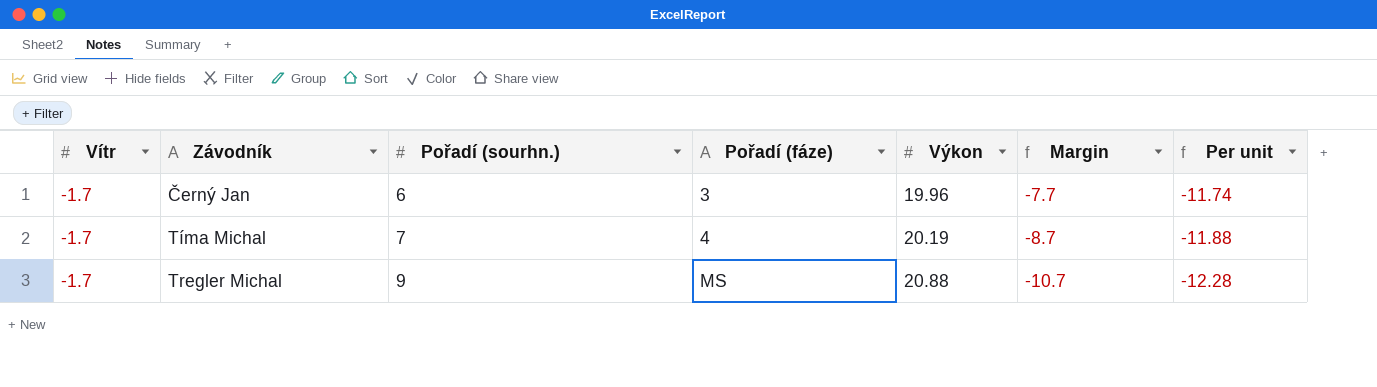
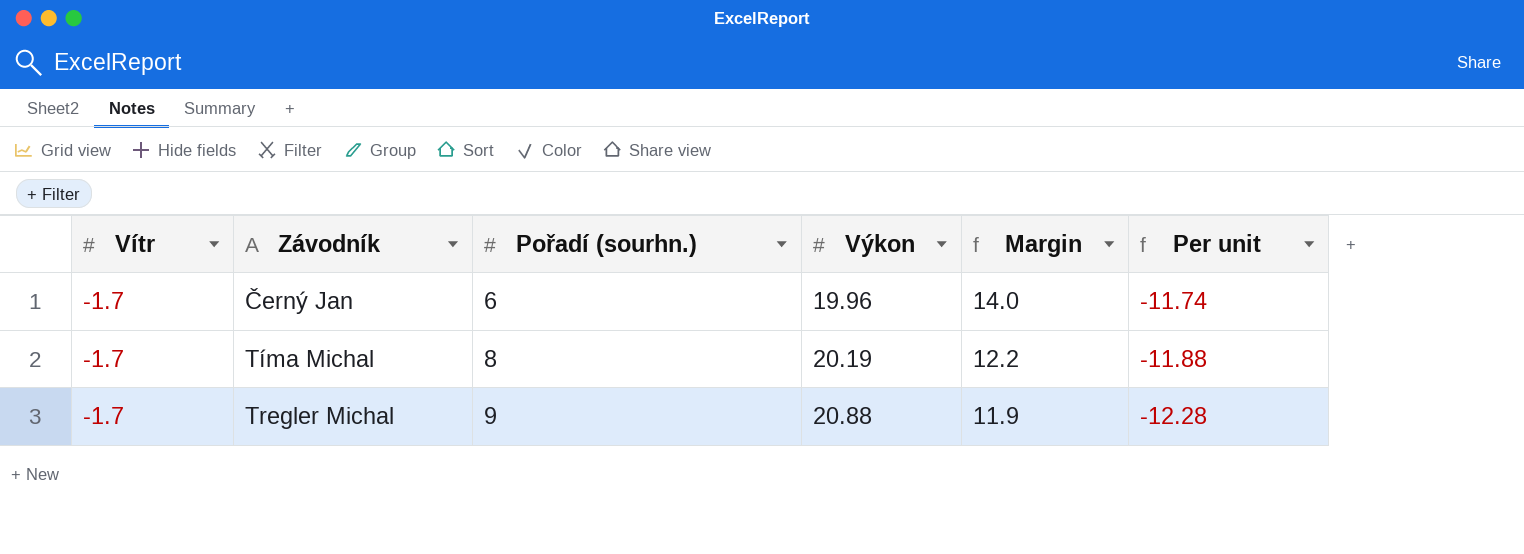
column Pořadí (fáze) | position: 4 -> none
column Margin | formula: [Vítr] - [Pořadí (sourhn.)] -> [Výkon] - [Pořadí (sourhn.)]
Tíma Michal | Pořadí (sourhn.): 7 -> 8

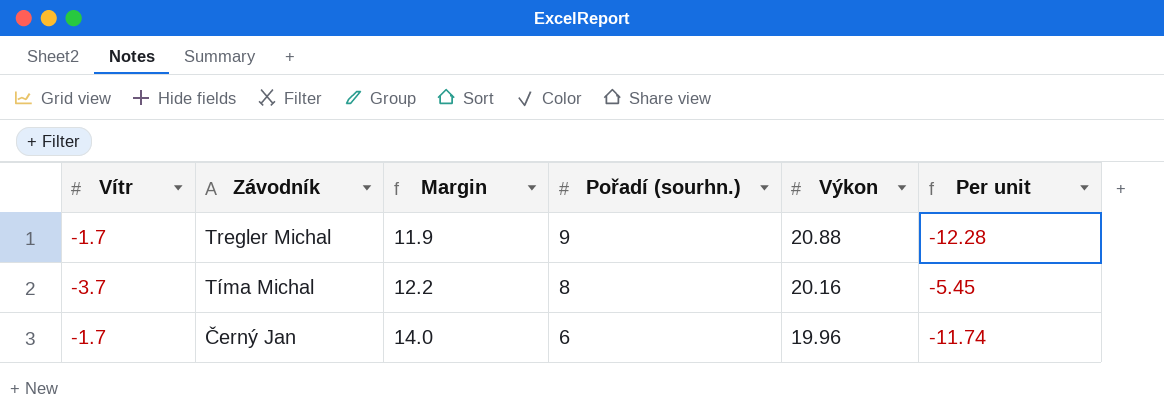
row order: Závodník ascending -> Závodník descending
column Margin | position: 5 -> 3
Tíma Michal | Vítr: -1.7 -> -3.7
Tíma Michal | Výkon: 20.19 -> 20.16
Tíma Michal | Per unit: -11.88 -> -5.45

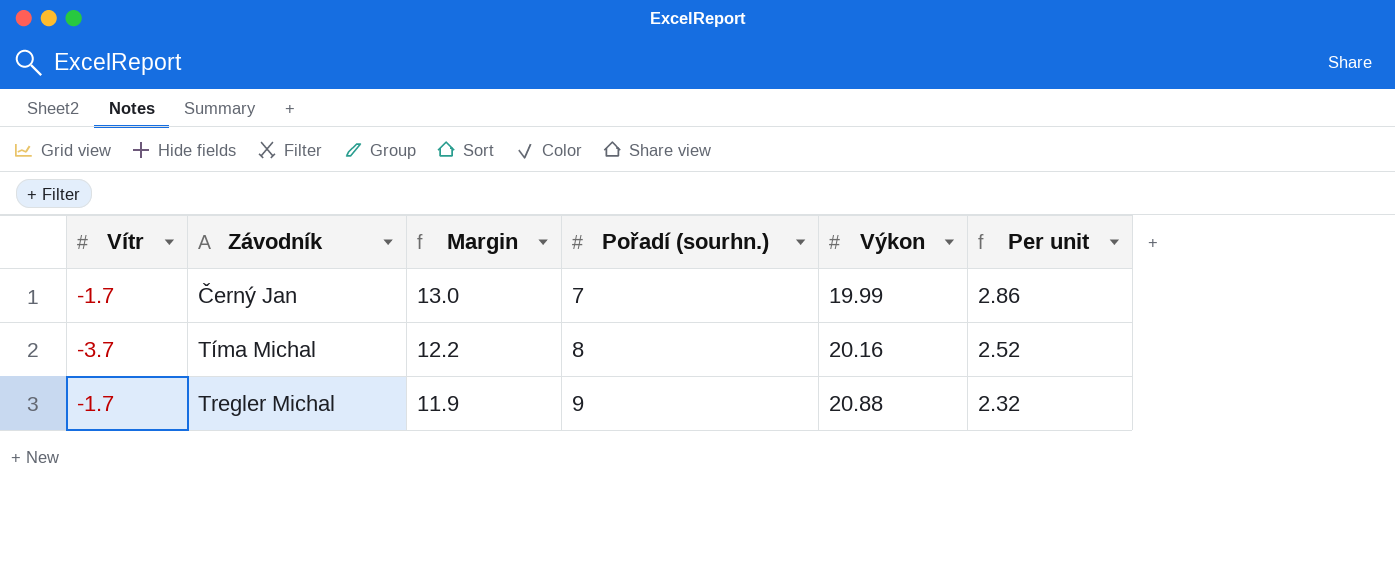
row order: Závodník descending -> Závodník ascending
column Per unit | formula: [Výkon] / [Vítr] -> [Výkon] / [Pořadí (sourhn.)]
Černý Jan | Margin: 14.0 -> 13.0
Černý Jan | Pořadí (sourhn.): 6 -> 7
Černý Jan | Výkon: 19.96 -> 19.99

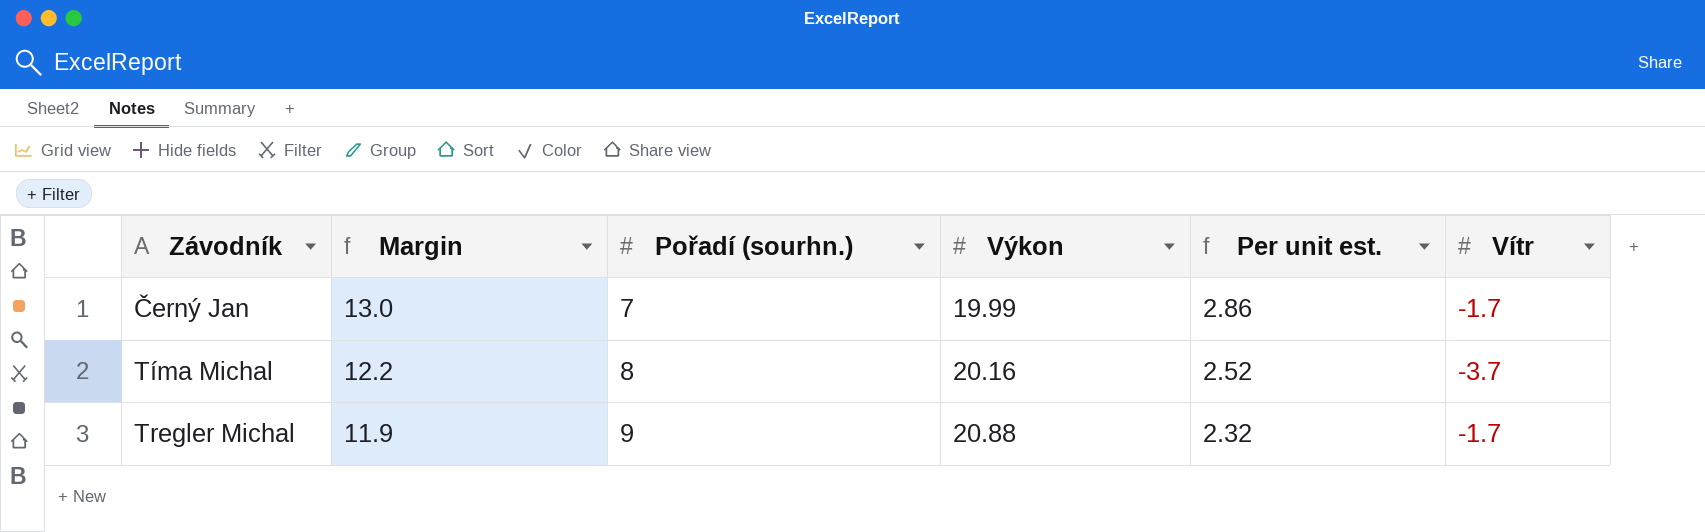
column name: Per unit -> Per unit est.
column Vítr | position: 1 -> 6

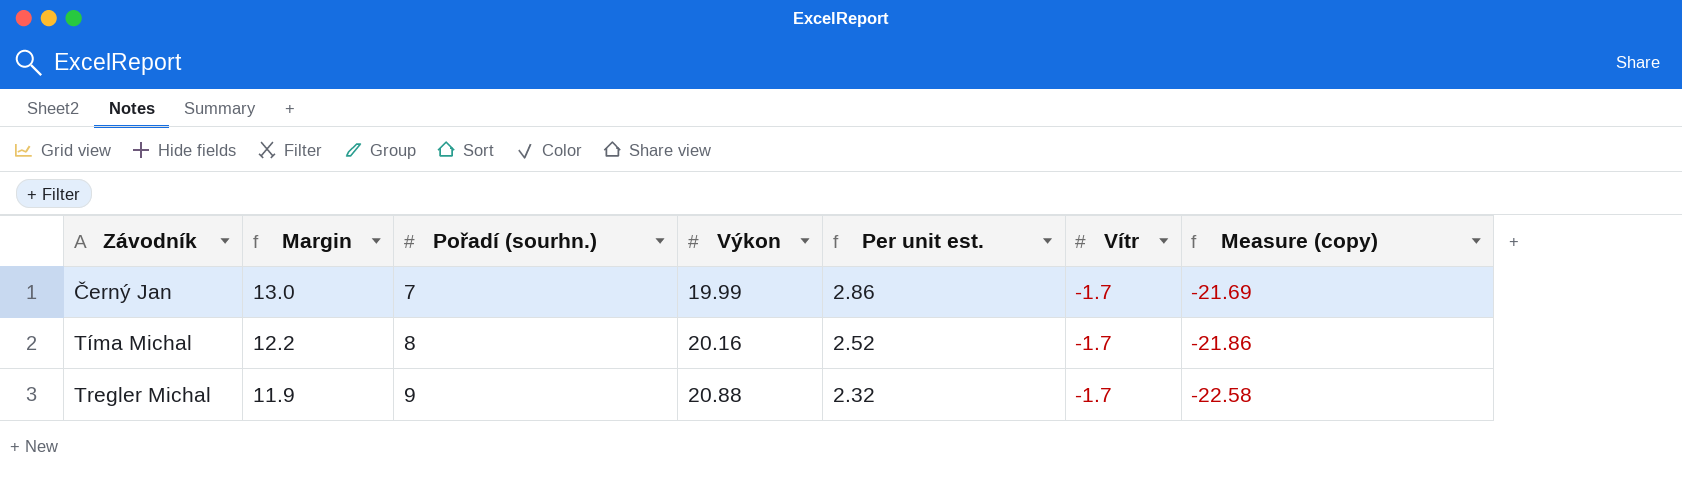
column Measure (copy) | formula: none -> [Vítr] - [Výkon]
Tíma Michal | Vítr: -3.7 -> -1.7

